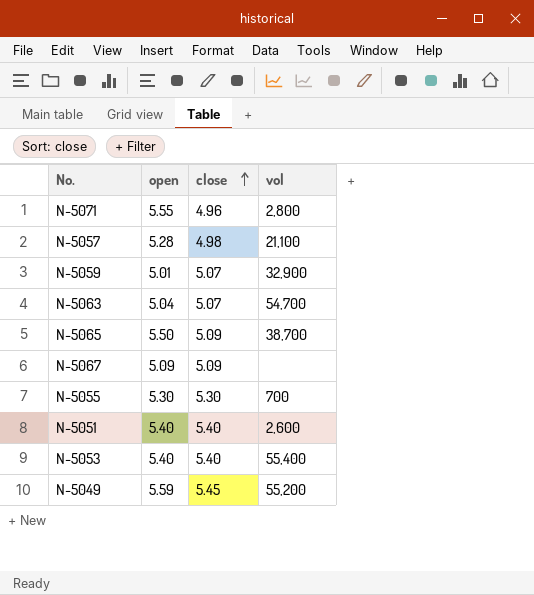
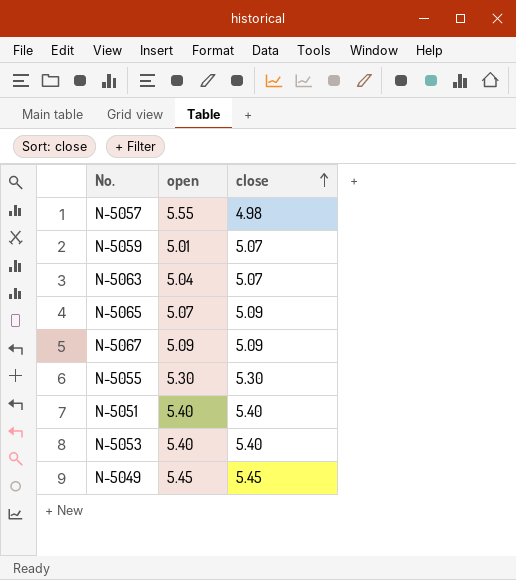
column vol | position: 4 -> none
row N-5071: 5.55 | 4.96 | 2,800 -> none
N-5057 | open: 5.28 -> 5.55
N-5065 | open: 5.50 -> 5.07
N-5049 | open: 5.59 -> 5.45

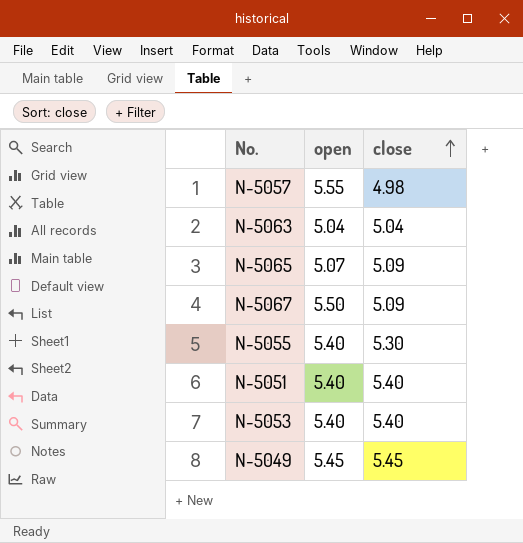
row N-5059: 5.01 | 5.07 -> none
N-5063 | close: 5.07 -> 5.04
N-5067 | open: 5.09 -> 5.50
N-5055 | open: 5.30 -> 5.40

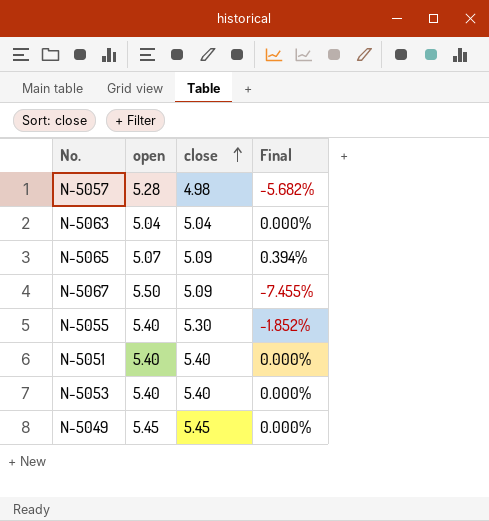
column Final | formula: none -> ([close] - [open]) / [open]
N-5057 | open: 5.55 -> 5.28

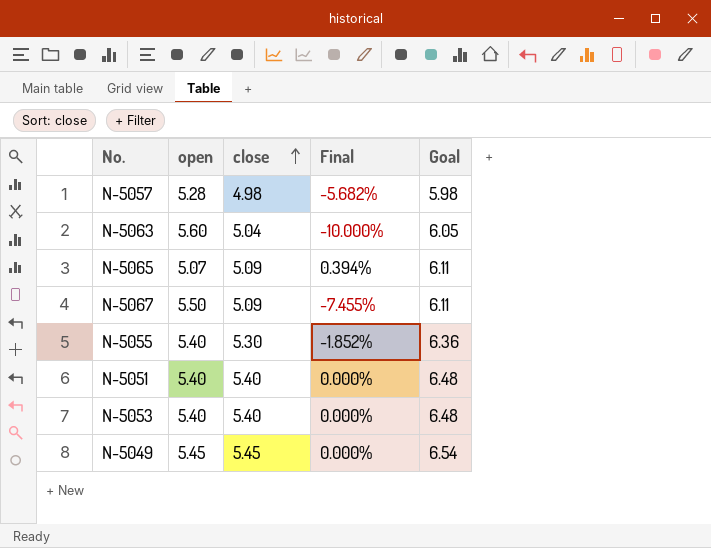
column Goal | formula: none -> [close] * 1.2
N-5063 | open: 5.04 -> 5.60
N-5063 | Final: 0.000% -> -10.000%

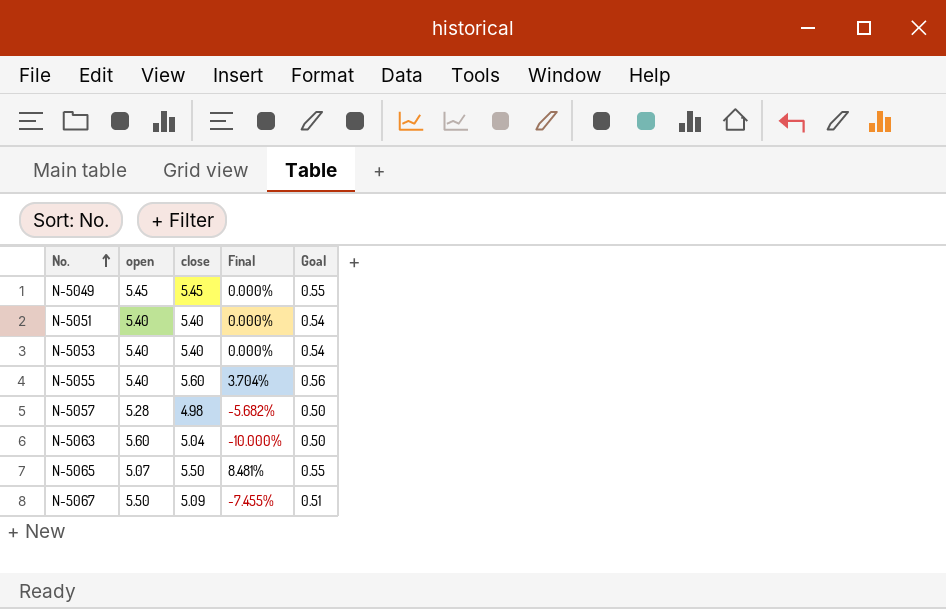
row order: close ascending -> No. ascending
column Goal | formula: [close] * 1.2 -> [close] * 0.1
N-5055 | close: 5.30 -> 5.60
N-5055 | Final: -1.852% -> 3.704%
N-5065 | close: 5.09 -> 5.50
N-5065 | Final: 0.394% -> 8.481%

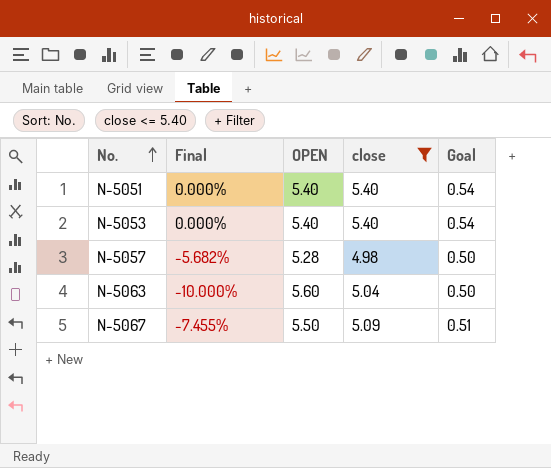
filter: none -> close <= 5.40
column Final | position: 4 -> 2
column name: open -> OPEN

